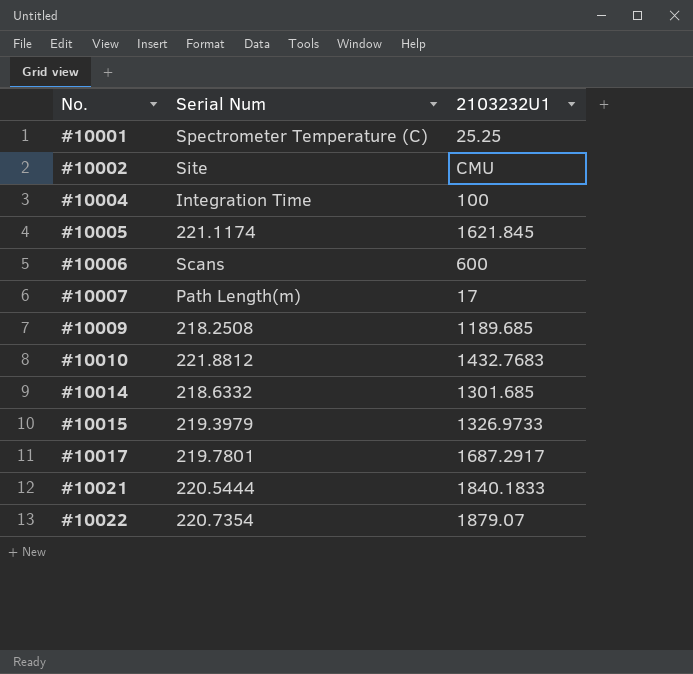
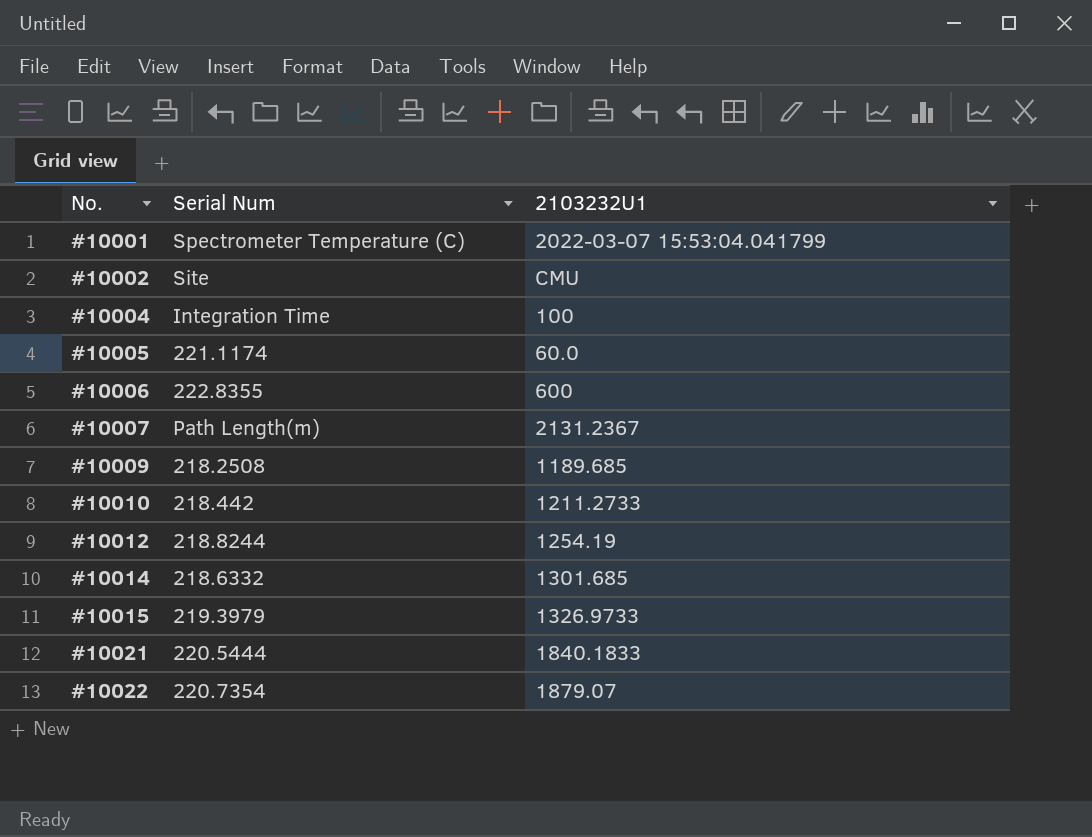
row #10017: 219.7801 | 1687.2917 -> none
#10001 | 2103232U1: 25.25 -> 2022-03-07 15:53:04.041799
#10005 | 2103232U1: 1621.845 -> 60.0
#10006 | Serial Num: Scans -> 222.8355
#10007 | 2103232U1: 17 -> 2131.2367
#10010 | Serial Num: 221.8812 -> 218.442
#10010 | 2103232U1: 1432.7683 -> 1211.2733
row #10012: none -> 218.8244 | 1254.19

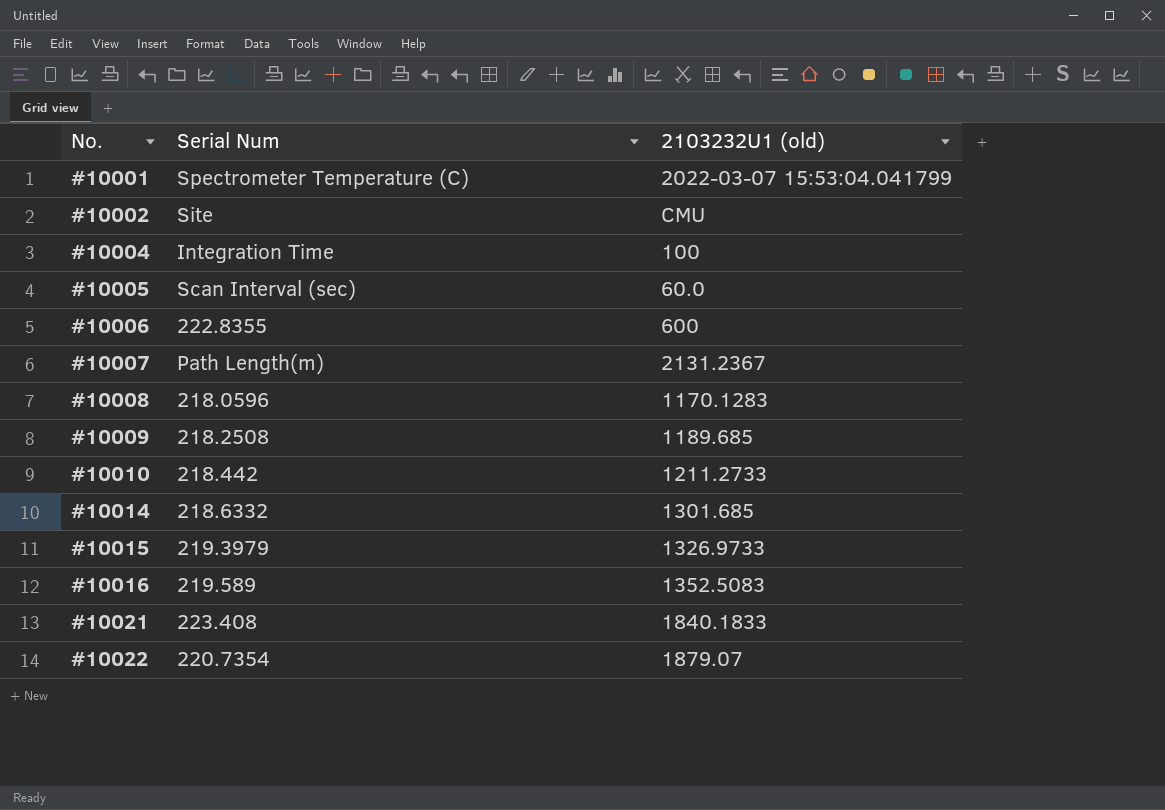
column name: 2103232U1 -> 2103232U1 (old)
row #10012: 218.8244 | 1254.19 -> none
#10005 | Serial Num: 221.1174 -> Scan Interval (sec)
row #10008: none -> 218.0596 | 1170.1283
row #10016: none -> 219.589 | 1352.5083
#10021 | Serial Num: 220.5444 -> 223.408

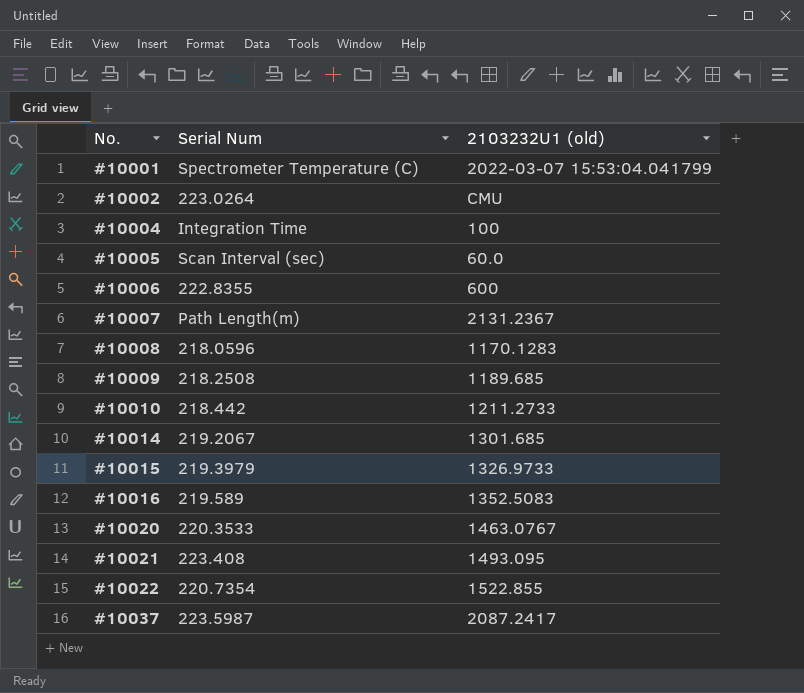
#10002 | Serial Num: Site -> 223.0264
#10014 | Serial Num: 218.6332 -> 219.2067
row #10020: none -> 220.3533 | 1463.0767
#10021 | 2103232U1 (old): 1840.1833 -> 1493.095
#10022 | 2103232U1 (old): 1879.07 -> 1522.855
row #10037: none -> 223.5987 | 2087.2417

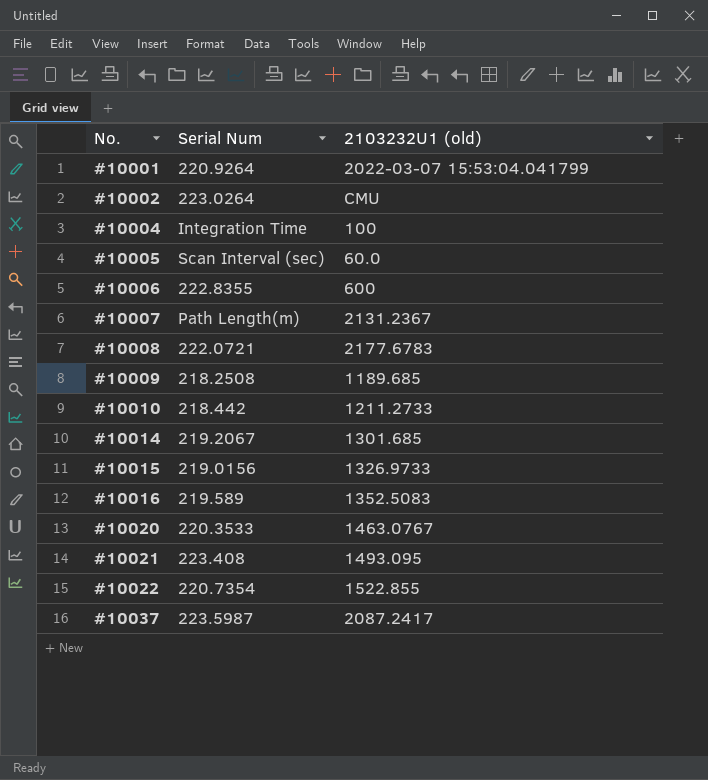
#10001 | Serial Num: Spectrometer Temperature (C) -> 220.9264
#10008 | Serial Num: 218.0596 -> 222.0721
#10008 | 2103232U1 (old): 1170.1283 -> 2177.6783
#10015 | Serial Num: 219.3979 -> 219.0156

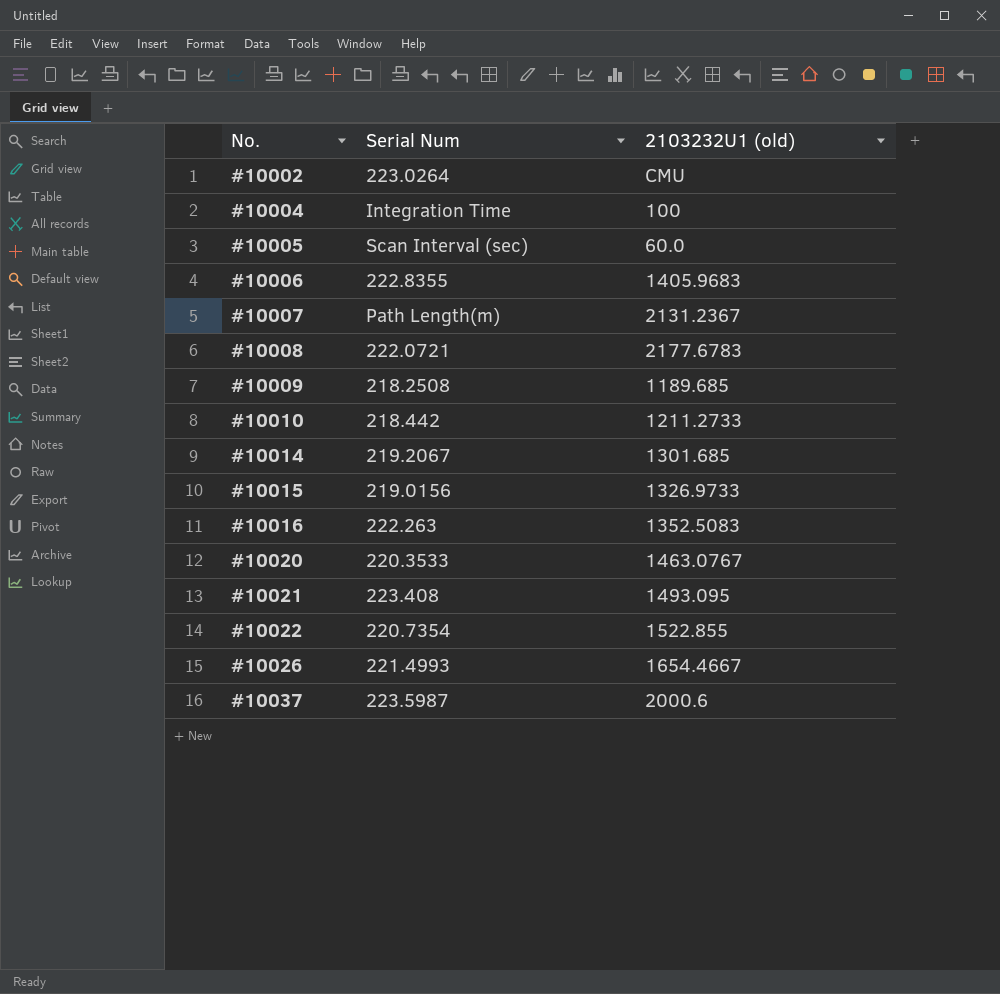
row #10001: 220.9264 | 2022-03-07 15:53:04.041799 -> none
#10006 | 2103232U1 (old): 600 -> 1405.9683
#10016 | Serial Num: 219.589 -> 222.263
row #10026: none -> 221.4993 | 1654.4667
#10037 | 2103232U1 (old): 2087.2417 -> 2000.6

